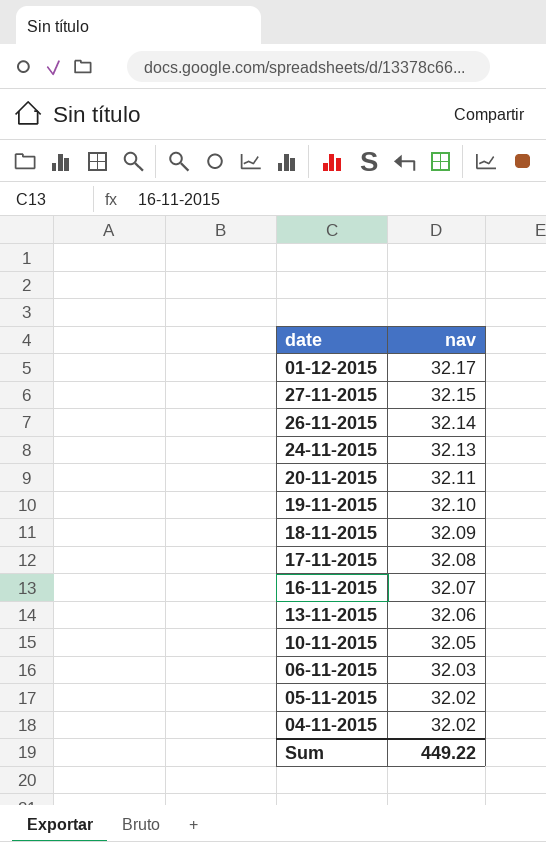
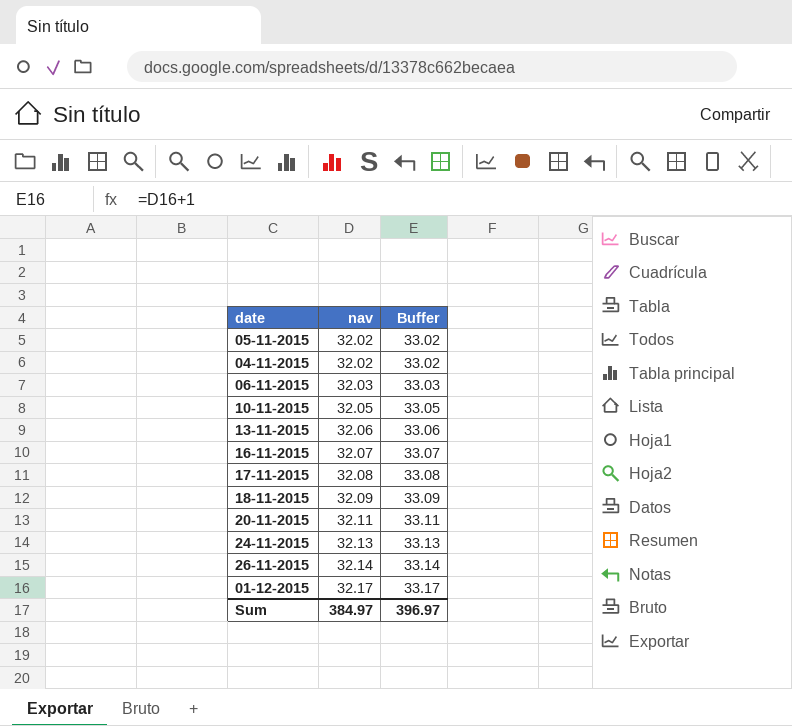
row order: date descending -> nav ascending
column Buffer | formula: none -> [nav] + 1
row 27-11-2015: 32.15 -> none
row 19-11-2015: 32.10 -> none
Sum | nav: 449.22 -> 384.97

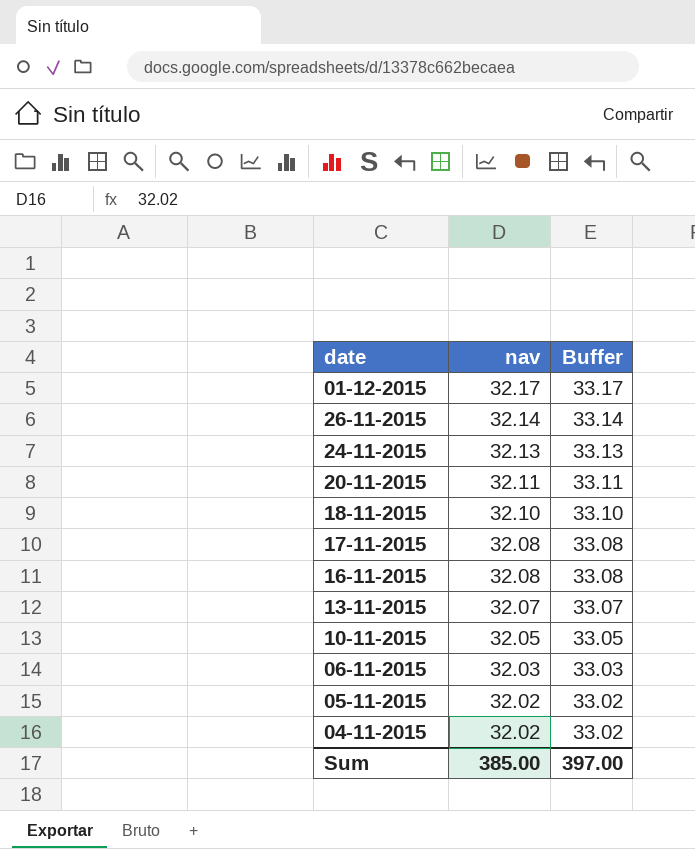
row order: nav ascending -> date descending
18-11-2015 | nav: 32.09 -> 32.10
18-11-2015 | Buffer: 33.09 -> 33.10
16-11-2015 | nav: 32.07 -> 32.08
16-11-2015 | Buffer: 33.07 -> 33.08
13-11-2015 | nav: 32.06 -> 32.07
13-11-2015 | Buffer: 33.06 -> 33.07
Sum | nav: 384.97 -> 385.00
Sum | Buffer: 396.97 -> 397.00

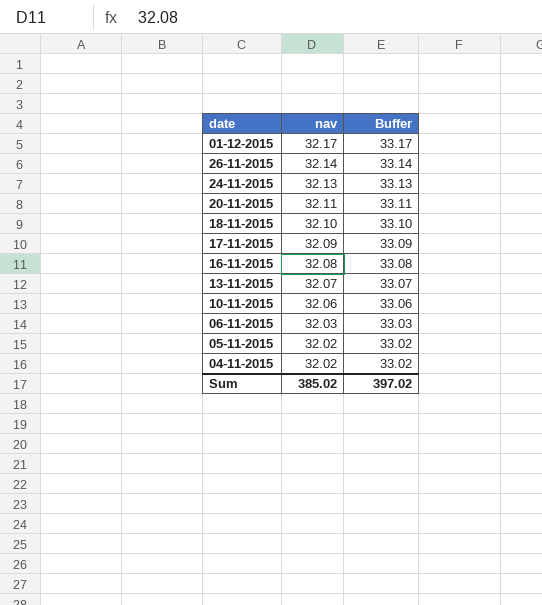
17-11-2015 | nav: 32.08 -> 32.09
17-11-2015 | Buffer: 33.08 -> 33.09
10-11-2015 | nav: 32.05 -> 32.06
10-11-2015 | Buffer: 33.05 -> 33.06
Sum | nav: 385.00 -> 385.02
Sum | Buffer: 397.00 -> 397.02

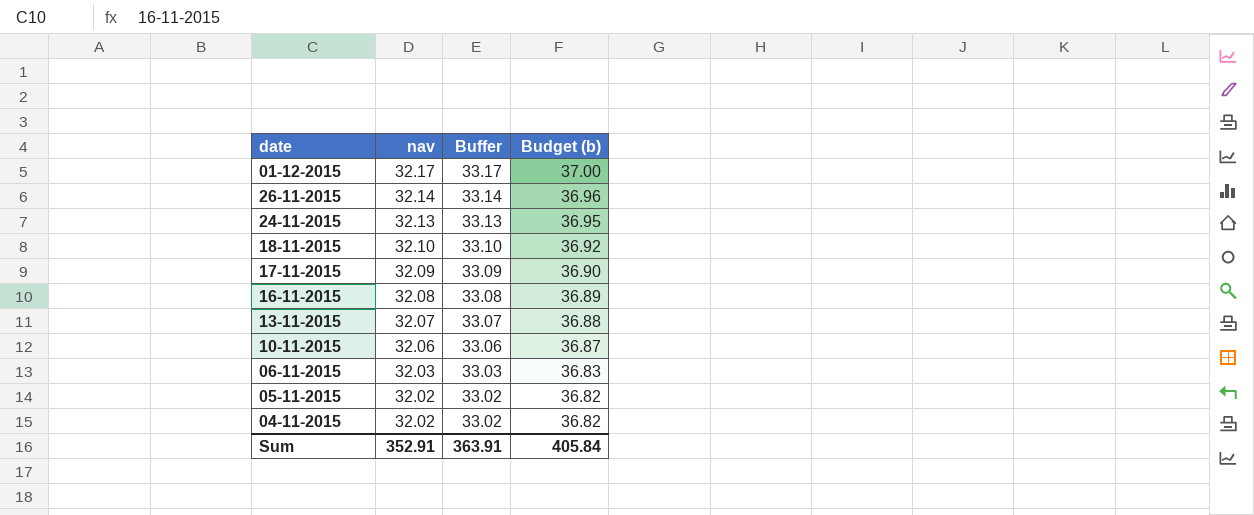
column Budget (b) | formula: none -> [nav] * 1.15
row 20-11-2015: 32.11 | 33.11 -> none
Sum | nav: 385.02 -> 352.91
Sum | Buffer: 397.02 -> 363.91

